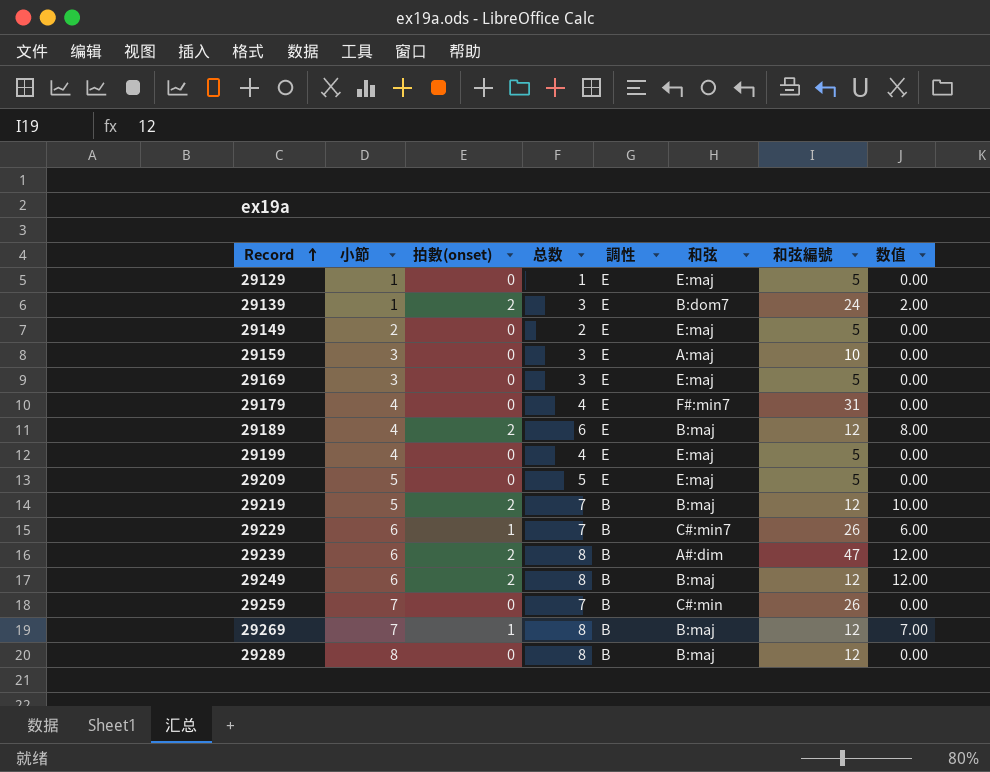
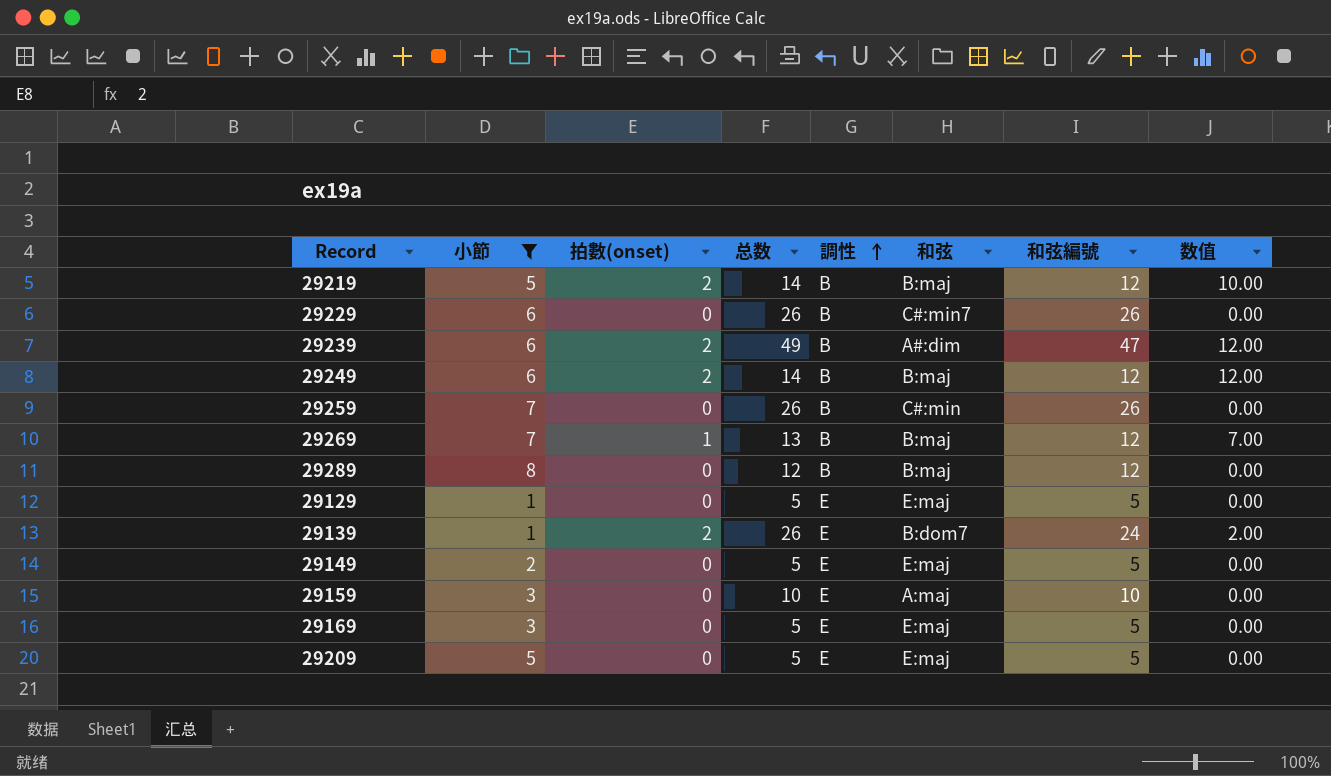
filter: none -> 小節 != 4
row order: Record ascending -> 調性 ascending
column 总数 | formula: [小節] + [拍數(onset)] -> [拍數(onset)] + [和弦編號]
29229 | 拍數(onset): 1 -> 0
29229 | 数值: 6.00 -> 0.00

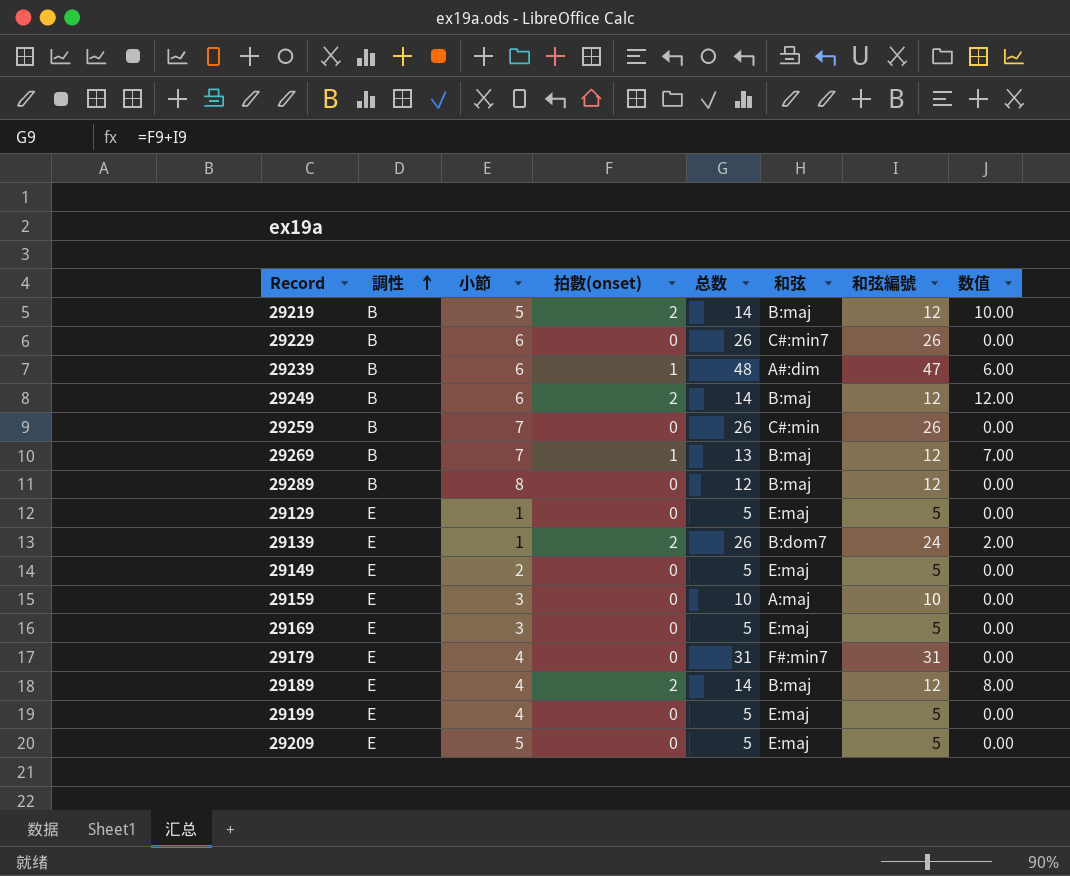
filter: 小節 != 4 -> none
column 調性 | position: 5 -> 2
29239 | 拍數(onset): 2 -> 1
29239 | 总数: 49 -> 48
29239 | 数值: 12.00 -> 6.00

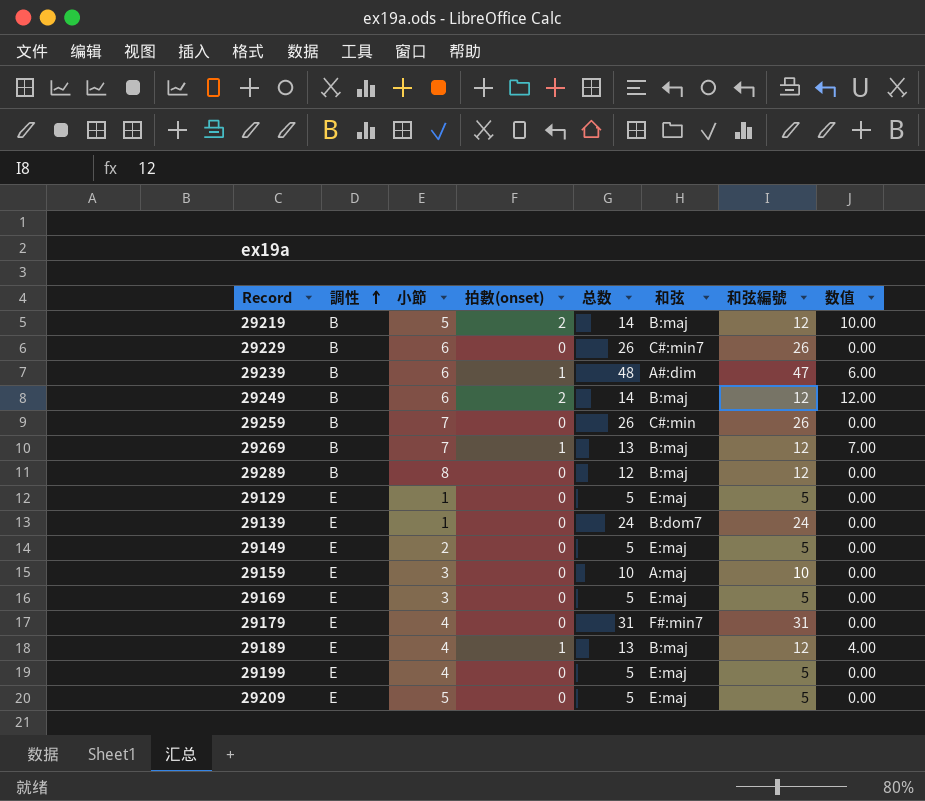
29139 | 拍數(onset): 2 -> 0
29139 | 总数: 26 -> 24
29139 | 数值: 2.00 -> 0.00
29189 | 拍數(onset): 2 -> 1
29189 | 总数: 14 -> 13
29189 | 数值: 8.00 -> 4.00

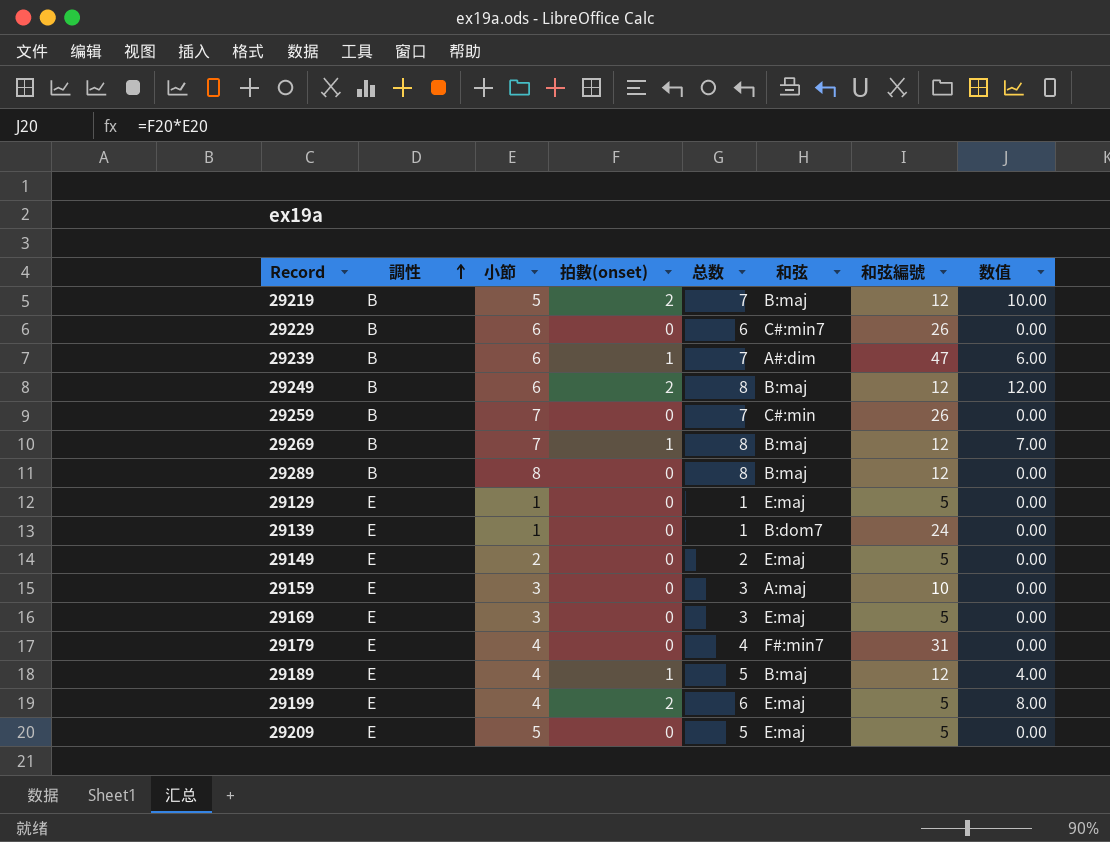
column 总数 | formula: [拍數(onset)] + [和弦編號] -> [小節] + [拍數(onset)]
29199 | 拍數(onset): 0 -> 2
29199 | 数值: 0.00 -> 8.00

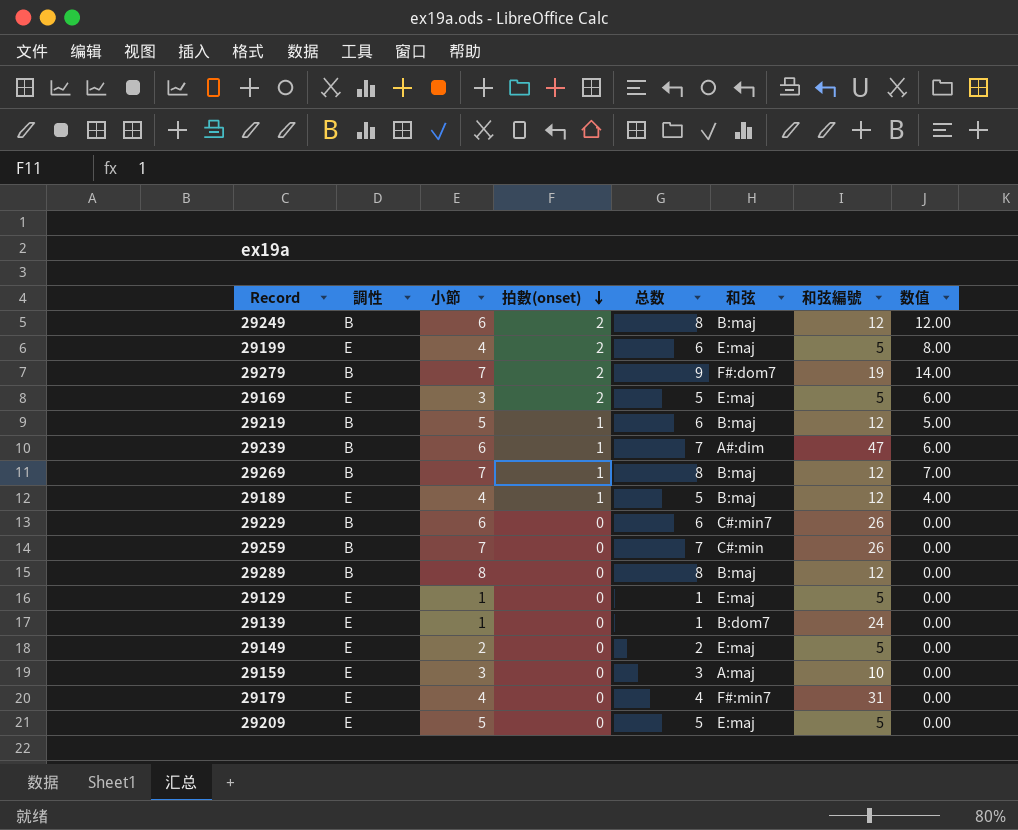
row order: 調性 ascending -> 拍數(onset) descending
row 29279: none -> B | 7 | 2 | 9 | F#:dom7 | 19 | 14.00
29169 | 拍數(onset): 0 -> 2
29169 | 总数: 3 -> 5
29169 | 数值: 0.00 -> 6.00
29219 | 拍數(onset): 2 -> 1
29219 | 总数: 7 -> 6
29219 | 数值: 10.00 -> 5.00

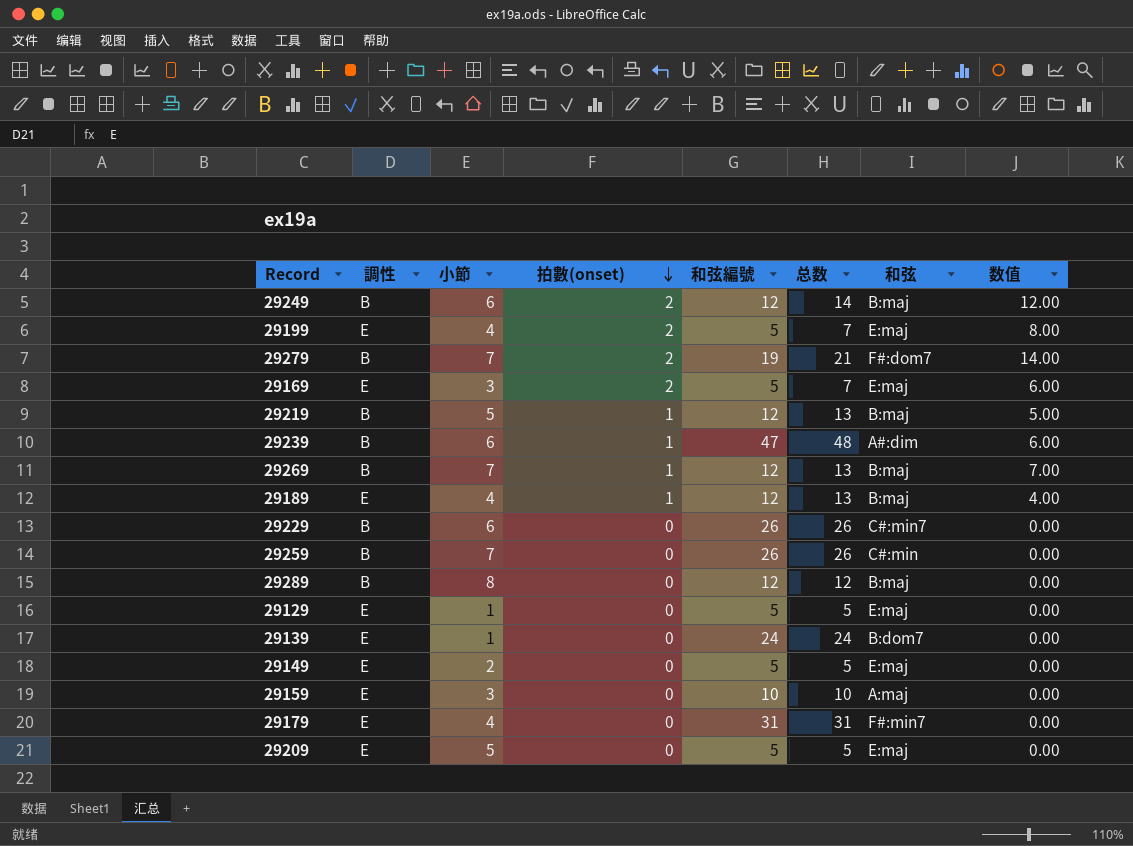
column 和弦編號 | position: 7 -> 5
column 总数 | formula: [小節] + [拍數(onset)] -> [拍數(onset)] + [和弦編號]

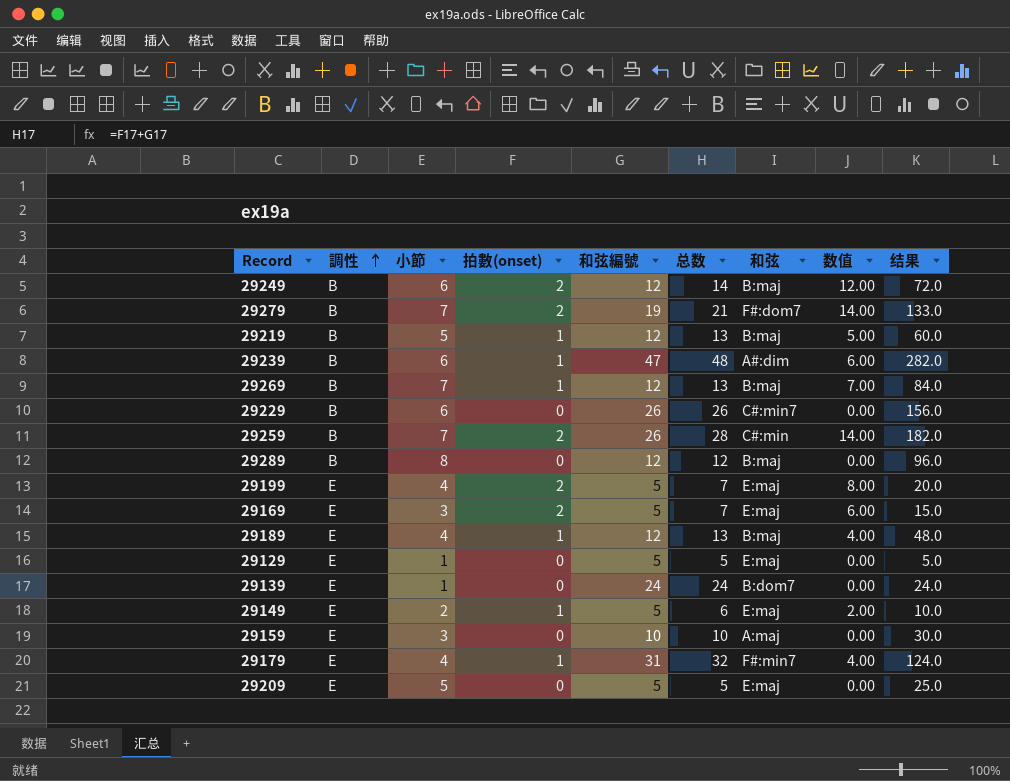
row order: 拍數(onset) descending -> 調性 ascending
column 结果 | formula: none -> [小節] * [和弦編號]
29259 | 拍數(onset): 0 -> 2
29259 | 总数: 26 -> 28
29259 | 数值: 0.00 -> 14.00
29149 | 拍數(onset): 0 -> 1
29149 | 总数: 5 -> 6
29149 | 数值: 0.00 -> 2.00
29179 | 拍數(onset): 0 -> 1
29179 | 总数: 31 -> 32
29179 | 数值: 0.00 -> 4.00

